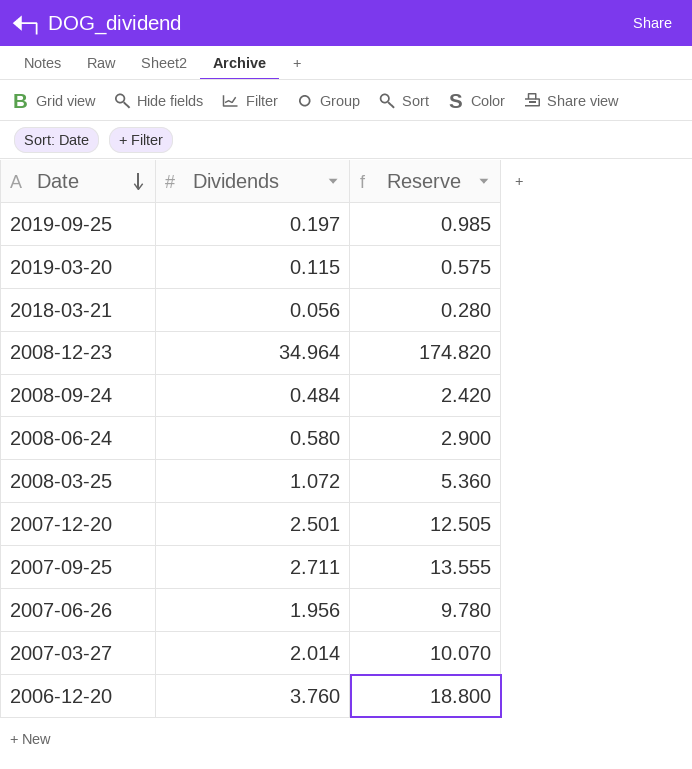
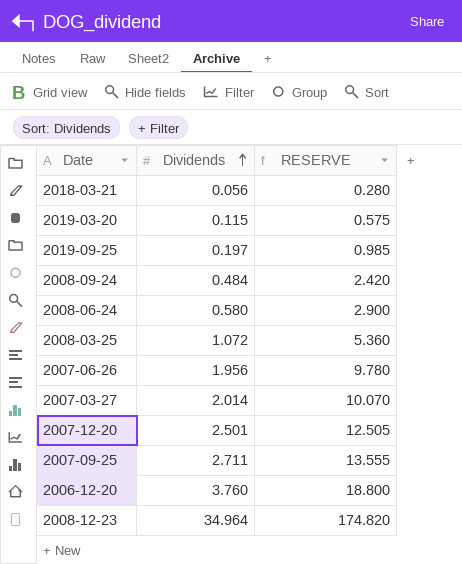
row order: Date descending -> Dividends ascending
column name: Reserve -> RESERVE

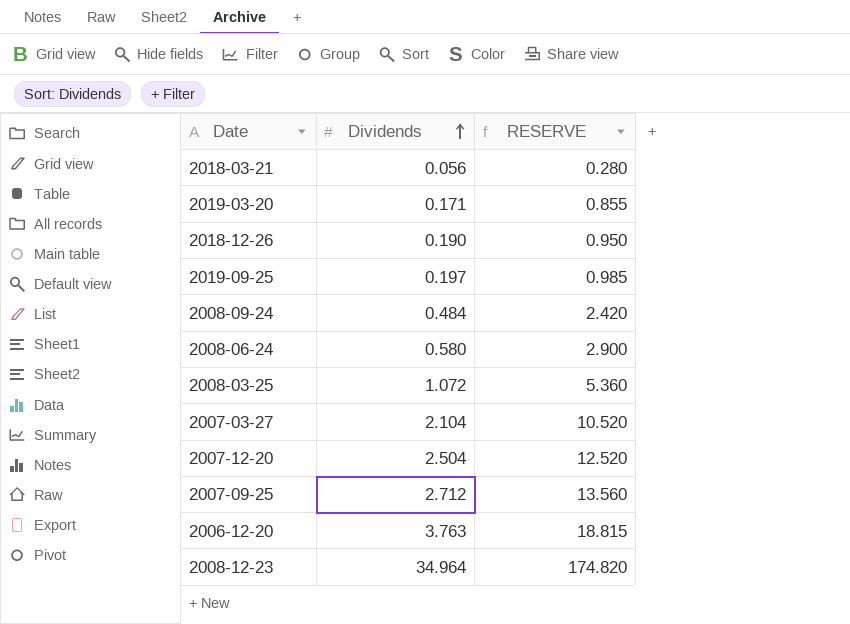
row 2007-06-26: 1.956 | 9.780 -> none
2019-03-20 | Dividends: 0.115 -> 0.171
2019-03-20 | RESERVE: 0.575 -> 0.855
row 2018-12-26: none -> 0.190 | 0.950
2007-03-27 | Dividends: 2.014 -> 2.104
2007-03-27 | RESERVE: 10.070 -> 10.520
2007-12-20 | Dividends: 2.501 -> 2.504
2007-12-20 | RESERVE: 12.505 -> 12.520
2007-09-25 | Dividends: 2.711 -> 2.712
2007-09-25 | RESERVE: 13.555 -> 13.560
2006-12-20 | Dividends: 3.760 -> 3.763
2006-12-20 | RESERVE: 18.800 -> 18.815

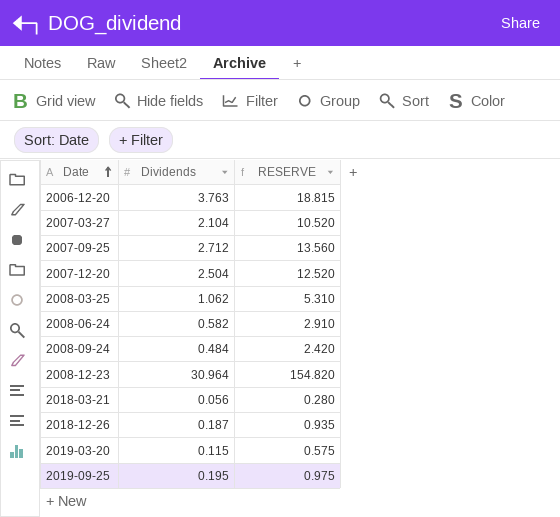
row order: Dividends ascending -> Date ascending
2008-03-25 | Dividends: 1.072 -> 1.062
2008-03-25 | RESERVE: 5.360 -> 5.310
2008-06-24 | Dividends: 0.580 -> 0.582
2008-06-24 | RESERVE: 2.900 -> 2.910
2008-12-23 | Dividends: 34.964 -> 30.964
2008-12-23 | RESERVE: 174.820 -> 154.820
2018-12-26 | Dividends: 0.190 -> 0.187
2018-12-26 | RESERVE: 0.950 -> 0.935
2019-03-20 | Dividends: 0.171 -> 0.115
2019-03-20 | RESERVE: 0.855 -> 0.575
2019-09-25 | Dividends: 0.197 -> 0.195
2019-09-25 | RESERVE: 0.985 -> 0.975

